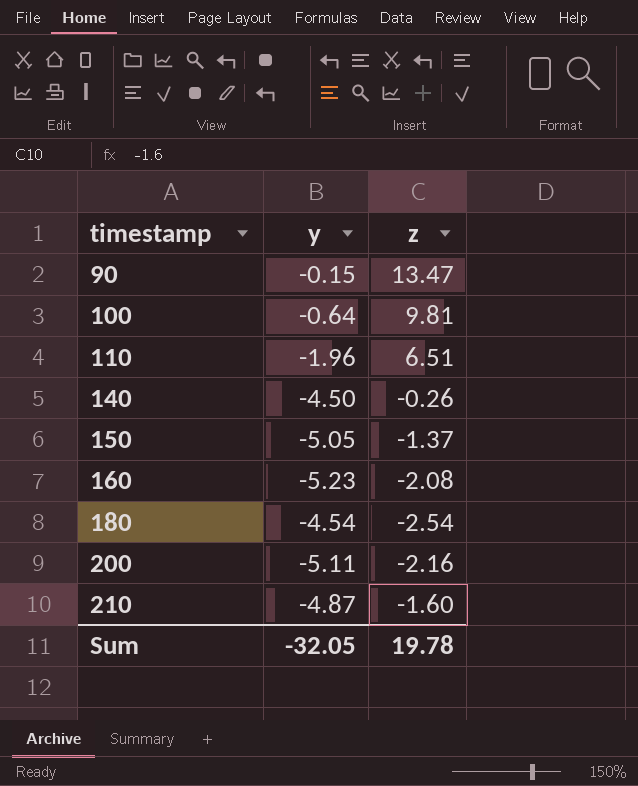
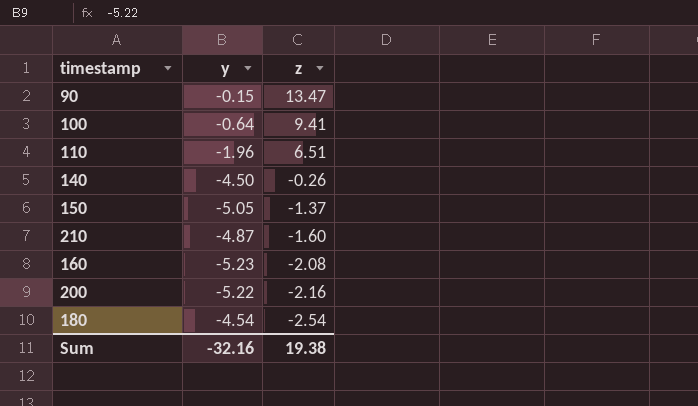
row order: timestamp ascending -> z descending
100 | z: 9.81 -> 9.41
200 | y: -5.11 -> -5.22
Sum | y: -32.05 -> -32.16
Sum | z: 19.78 -> 19.38

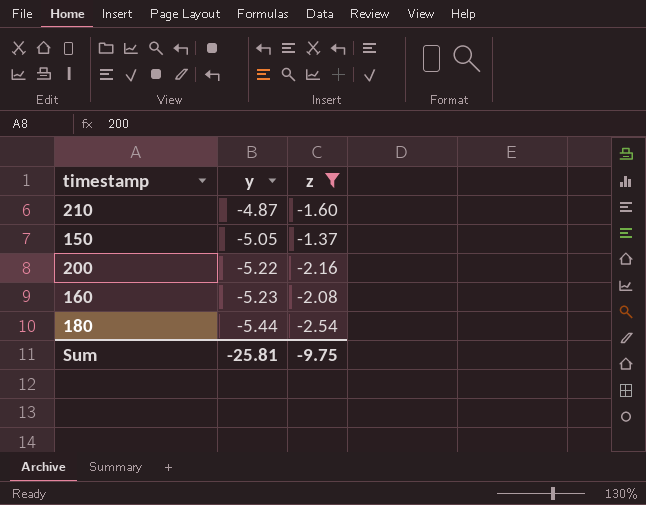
filter: none -> z <= -1.37
row order: z descending -> y descending
180 | y: -4.54 -> -5.44
Sum | y: -32.16 -> -25.81
Sum | z: 19.38 -> -9.75

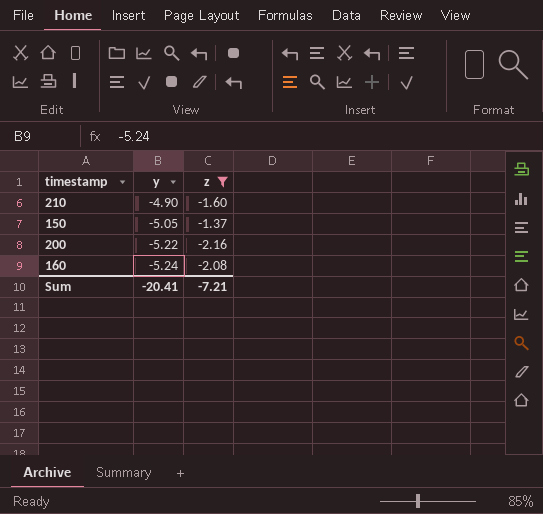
row 180: -5.44 | -2.54 -> none
210 | y: -4.87 -> -4.90
160 | y: -5.23 -> -5.24
Sum | y: -25.81 -> -20.41
Sum | z: -9.75 -> -7.21

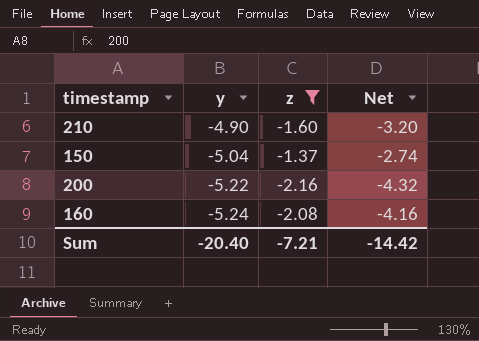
column Net | formula: none -> [z] * 2
150 | y: -5.05 -> -5.04
Sum | y: -20.41 -> -20.40

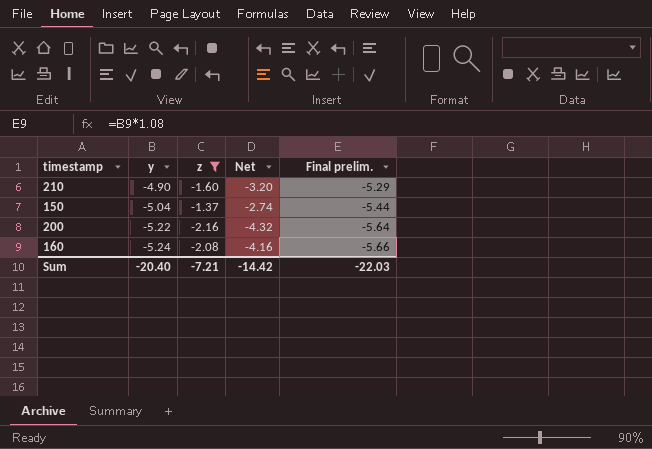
column Final prelim. | formula: none -> [y] * 1.08

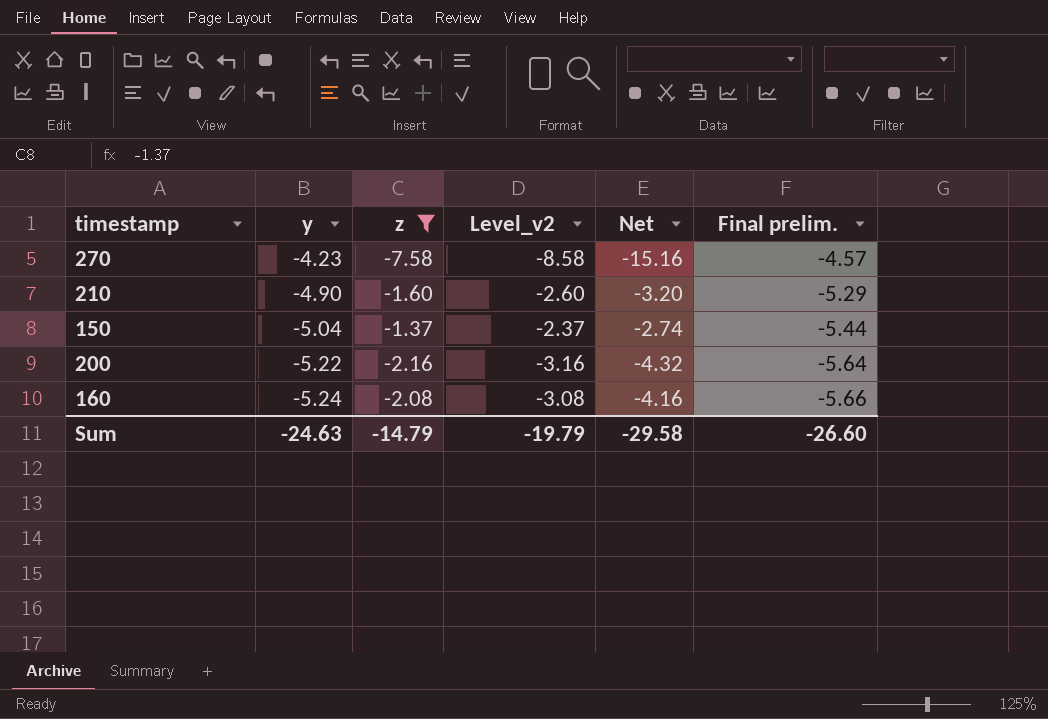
column Level_v2 | formula: none -> [z] - 1
row 270: none -> -4.23 | -7.58 | -8.58 | -15.16 | -4.57
Sum | y: -20.40 -> -24.63
Sum | z: -7.21 -> -14.79
Sum | Net: -14.42 -> -29.58
Sum | Final prelim.: -22.03 -> -26.60

